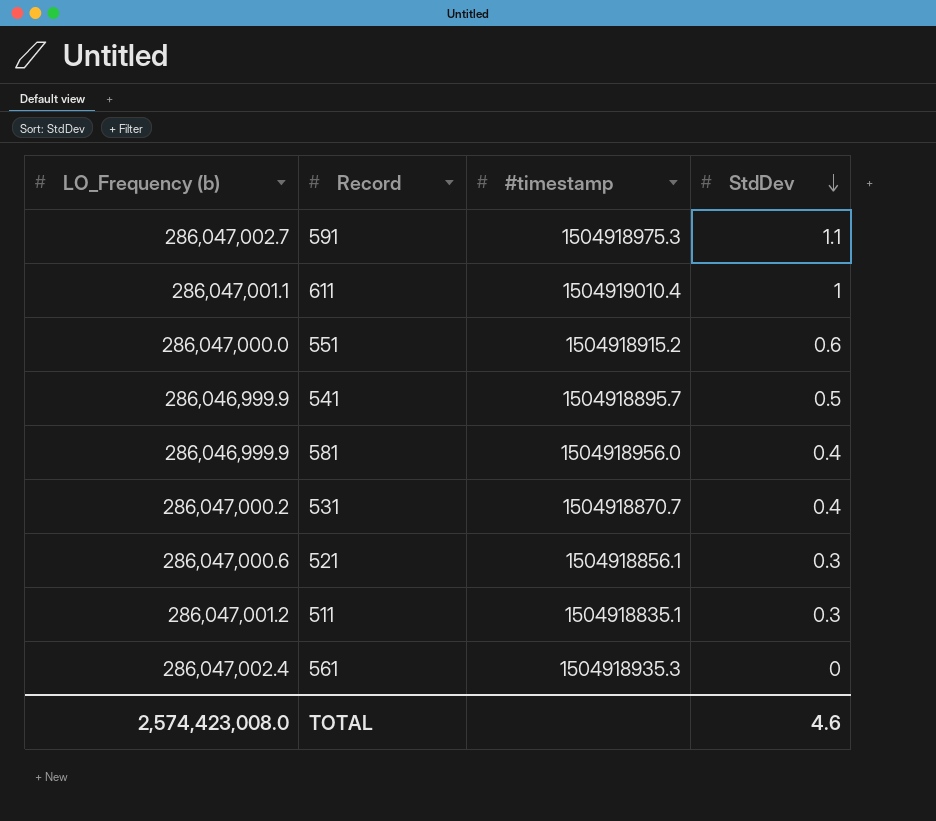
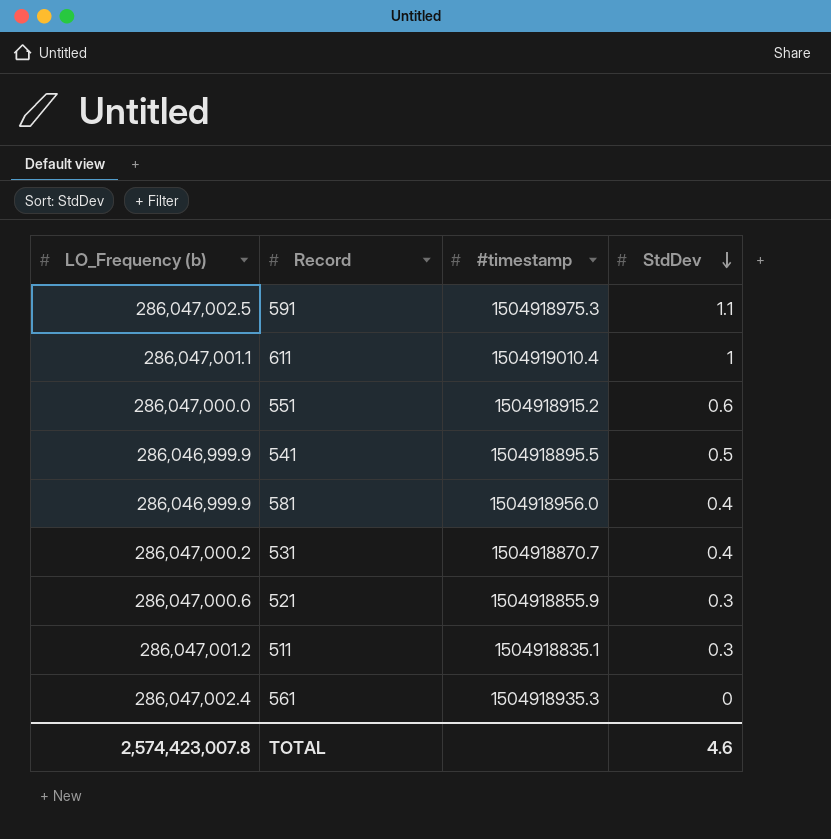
591 | LO_Frequency (b): 286,047,002.7 -> 286,047,002.5
541 | #timestamp: 1504918895.7 -> 1504918895.5
521 | #timestamp: 1504918856.1 -> 1504918855.9
TOTAL | LO_Frequency (b): 2,574,423,008.0 -> 2,574,423,007.8

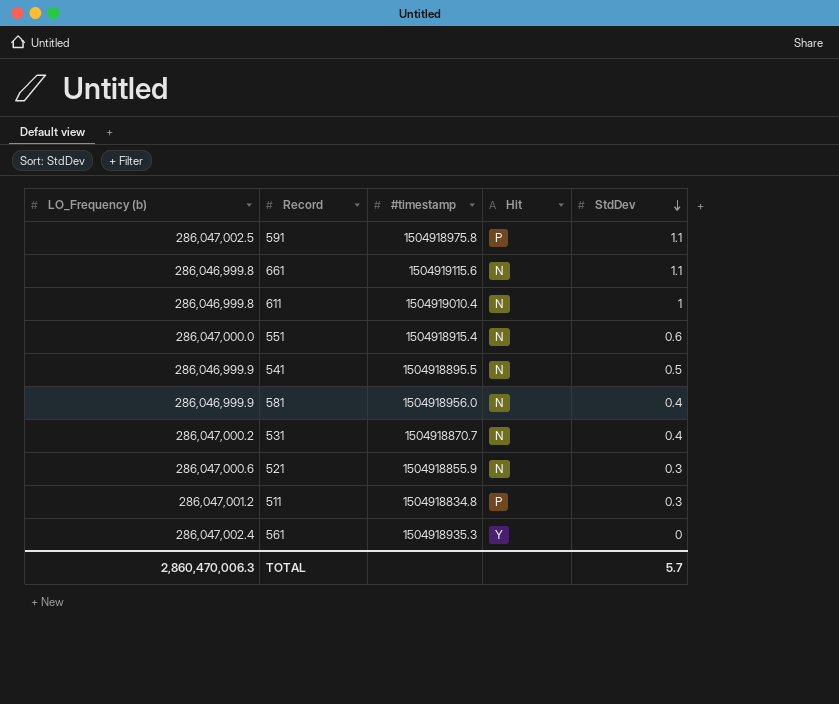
column Hit | position: none -> 4
591 | #timestamp: 1504918975.3 -> 1504918975.8
row 661: none -> 286,046,999.8 | 1504919115.6 | N | 1.1
611 | LO_Frequency (b): 286,047,001.1 -> 286,046,999.8
551 | #timestamp: 1504918915.2 -> 1504918915.4
511 | #timestamp: 1504918835.1 -> 1504918834.8
TOTAL | LO_Frequency (b): 2,574,423,007.8 -> 2,860,470,006.3
TOTAL | StdDev: 4.6 -> 5.7

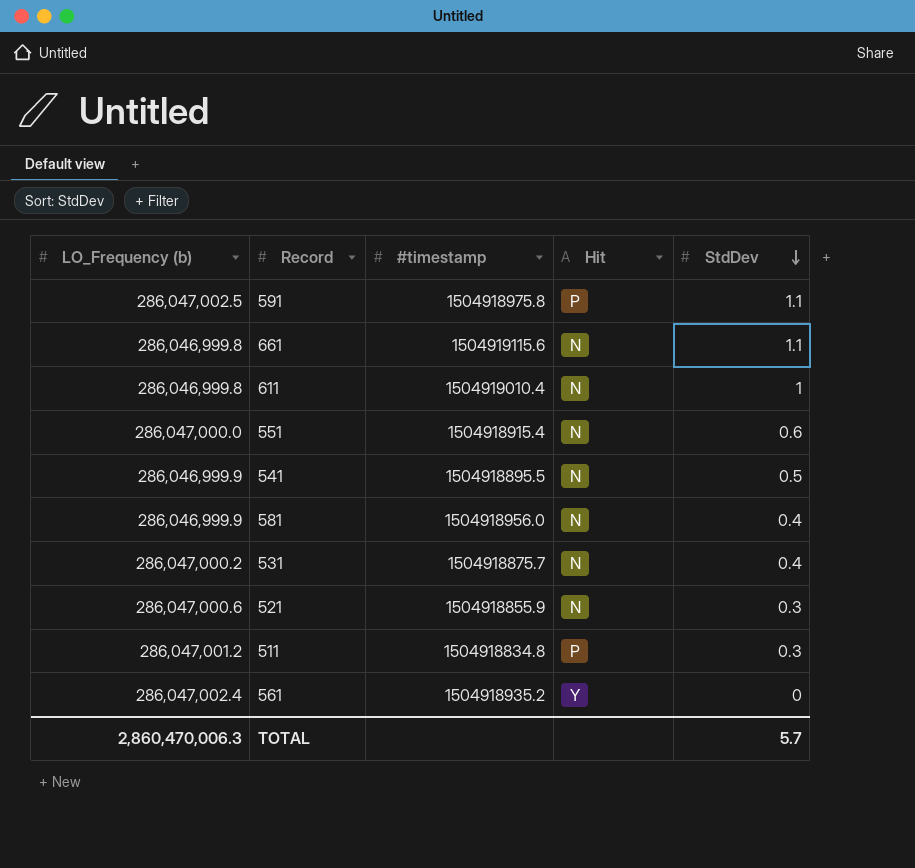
531 | #timestamp: 1504918870.7 -> 1504918875.7
561 | #timestamp: 1504918935.3 -> 1504918935.2

